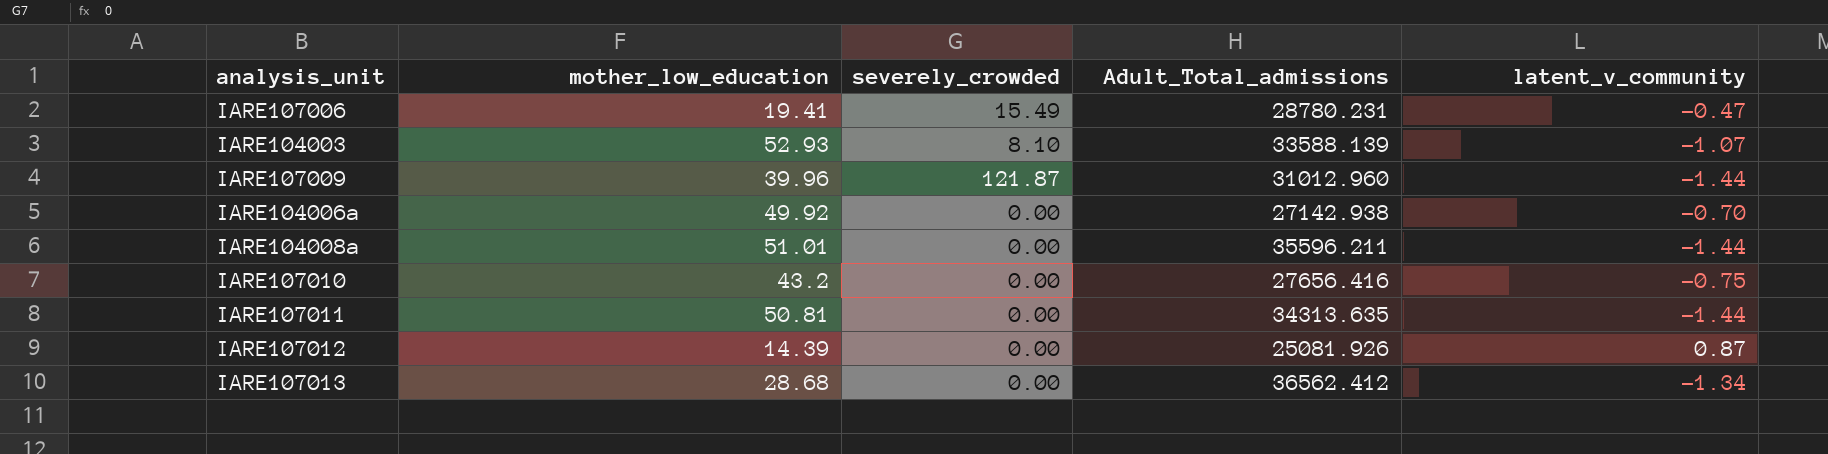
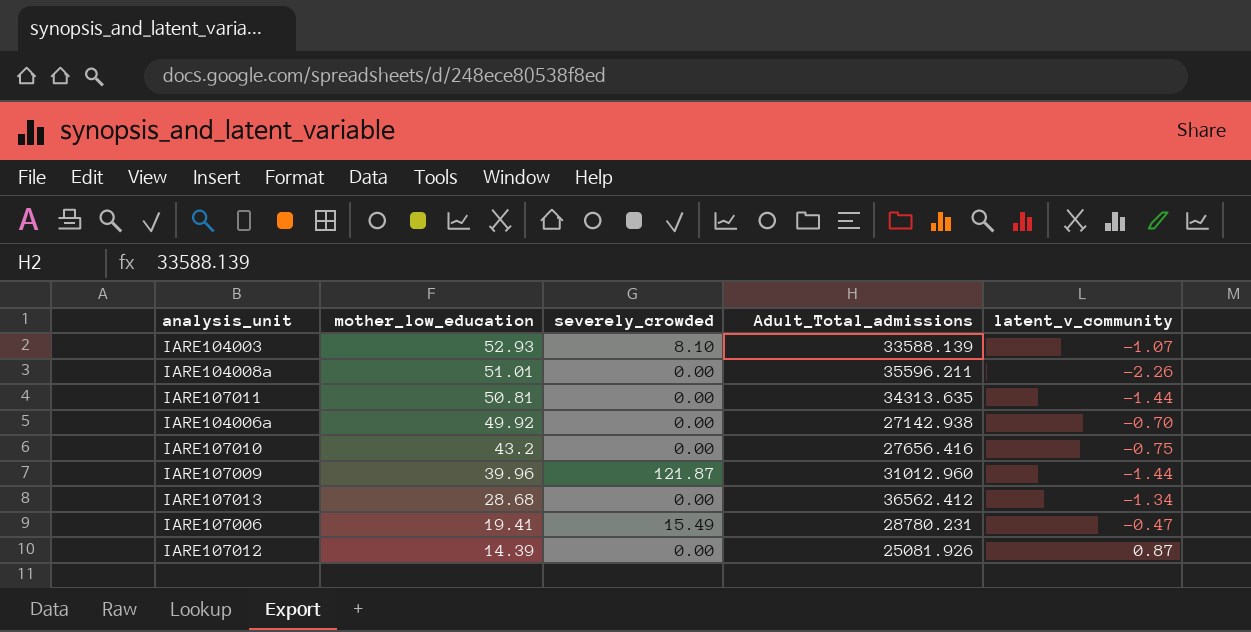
row order: none -> mother_low_education descending
IARE104008a | latent_v_community: -1.44 -> -2.26

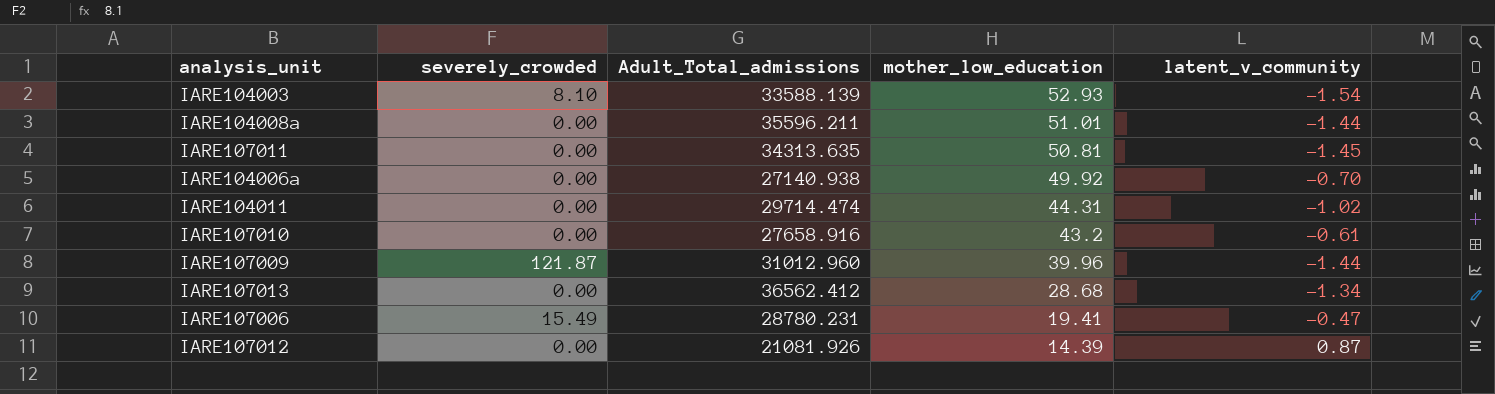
column mother_low_education | position: 2 -> 4
IARE104003 | latent_v_community: -1.07 -> -1.54
IARE104008a | latent_v_community: -2.26 -> -1.44
IARE107011 | latent_v_community: -1.44 -> -1.45
IARE104006a | Adult_Total_admissions: 27142.938 -> 27140.938
row IARE104011: none -> 0.00 | 29714.474 | 44.31 | -1.02
IARE107010 | Adult_Total_admissions: 27656.416 -> 27658.916
IARE107010 | latent_v_community: -0.75 -> -0.61
IARE107012 | Adult_Total_admissions: 25081.926 -> 21081.926

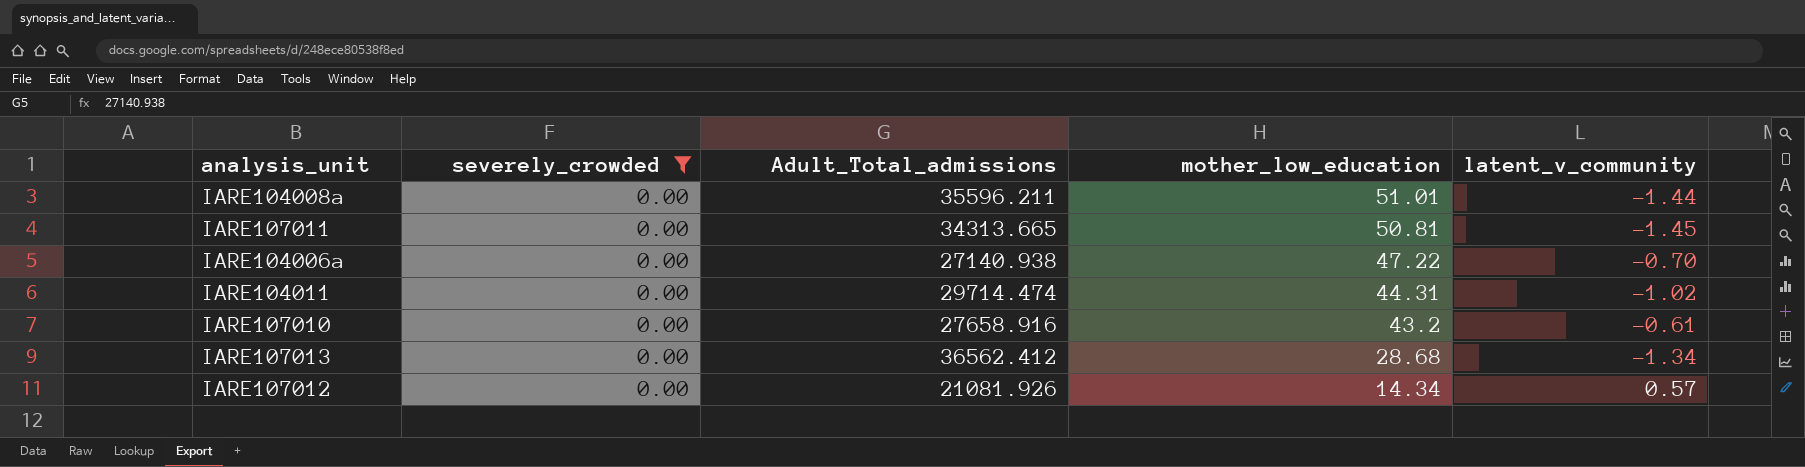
filter: none -> severely_crowded = 0.00
IARE107011 | Adult_Total_admissions: 34313.635 -> 34313.665
IARE104006a | mother_low_education: 49.92 -> 47.22
IARE107012 | mother_low_education: 14.39 -> 14.34
IARE107012 | latent_v_community: 0.87 -> 0.57

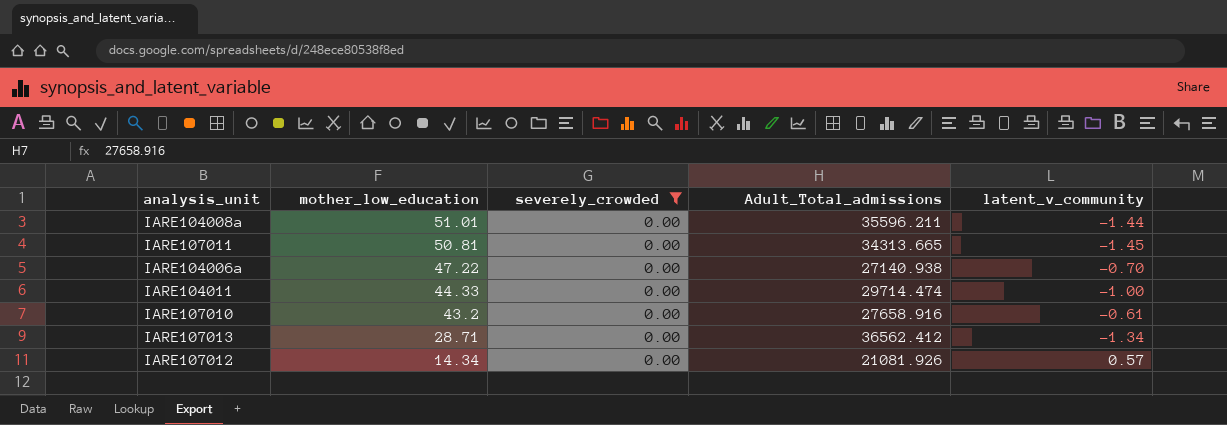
column mother_low_education | position: 4 -> 2
IARE104011 | mother_low_education: 44.31 -> 44.33
IARE104011 | latent_v_community: -1.02 -> -1.00
IARE107013 | mother_low_education: 28.68 -> 28.71

